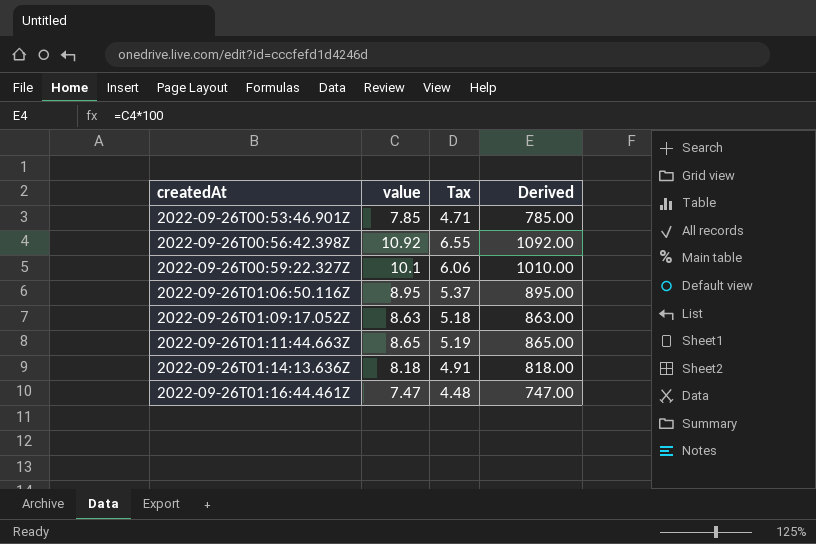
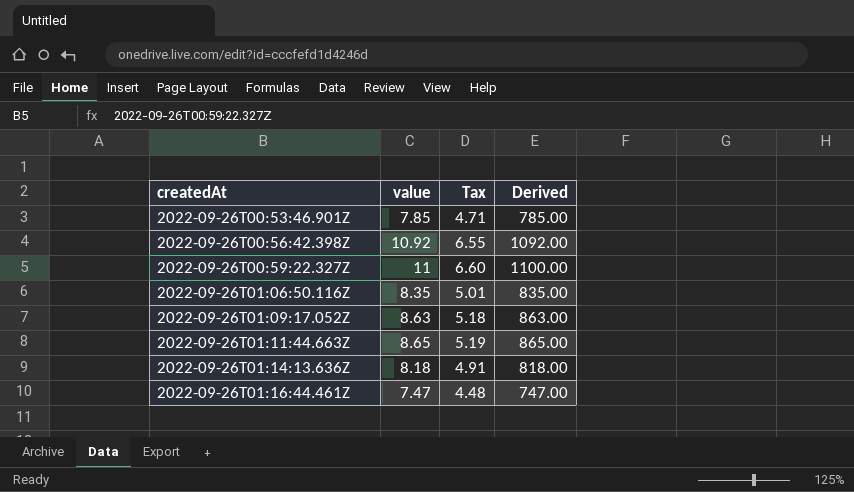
2022-09-26T00:59:22.327Z | value: 10.1 -> 11
2022-09-26T00:59:22.327Z | Tax: 6.06 -> 6.60
2022-09-26T00:59:22.327Z | Derived: 1010.00 -> 1100.00
2022-09-26T01:06:50.116Z | value: 8.95 -> 8.35
2022-09-26T01:06:50.116Z | Tax: 5.37 -> 5.01
2022-09-26T01:06:50.116Z | Derived: 895.00 -> 835.00

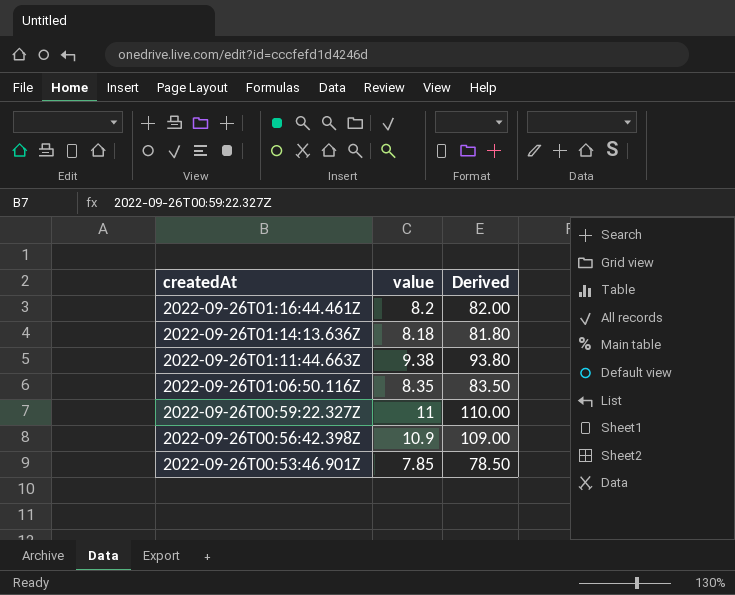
row order: createdAt ascending -> createdAt descending
column Tax | formula: [value] * 0.6 -> none
column Derived | formula: [value] * 100 -> [value] * 10
row 2022-09-26T01:09:17.052Z: 8.63 | 5.18 | 863.00 -> none
2022-09-26T01:16:44.461Z | value: 7.47 -> 8.2
2022-09-26T01:11:44.663Z | value: 8.65 -> 9.38
2022-09-26T00:56:42.398Z | value: 10.92 -> 10.9

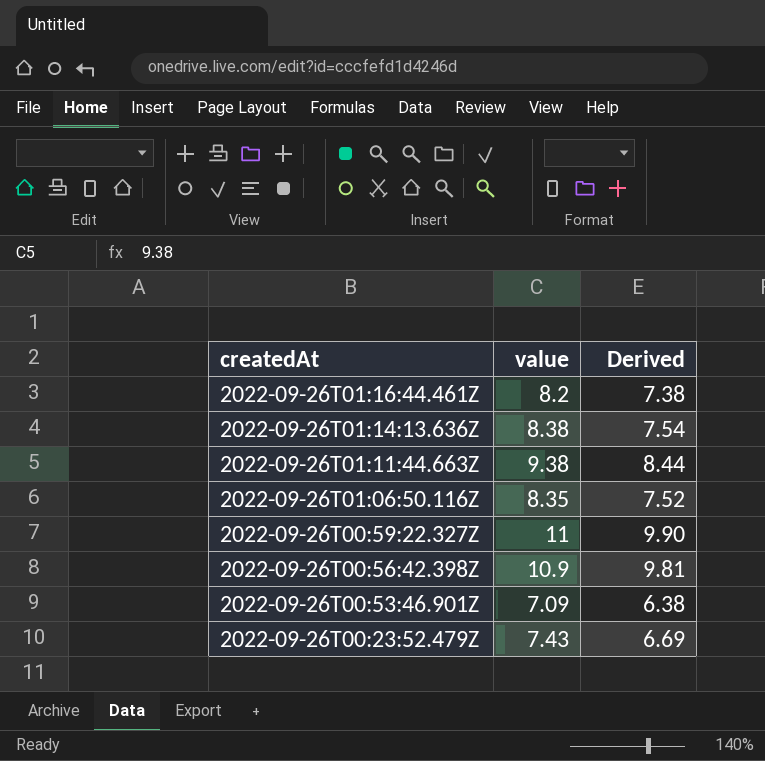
column Derived | formula: [value] * 10 -> [value] * 0.9
2022-09-26T01:14:13.636Z | value: 8.18 -> 8.38
2022-09-26T00:53:46.901Z | value: 7.85 -> 7.09
row 2022-09-26T00:23:52.479Z: none -> 7.43 | 6.69

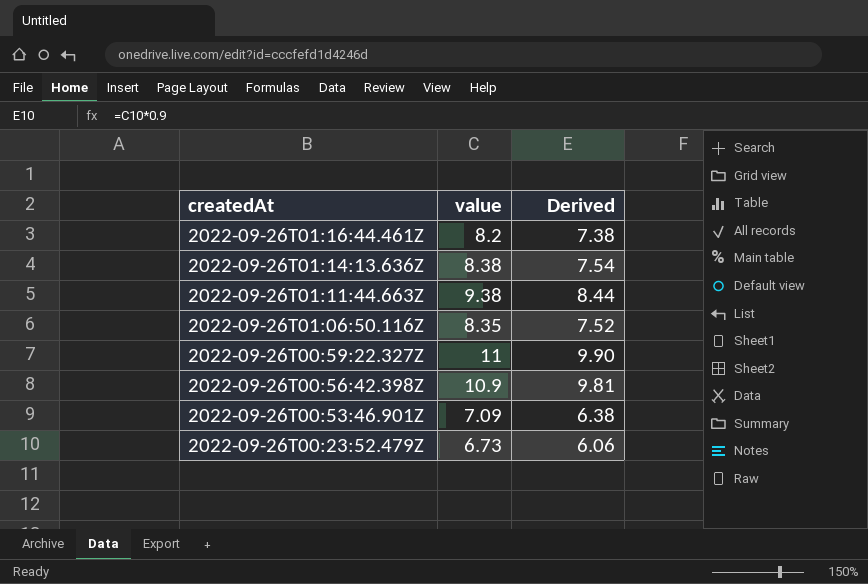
2022-09-26T00:23:52.479Z | value: 7.43 -> 6.73
2022-09-26T00:23:52.479Z | Derived: 6.69 -> 6.06

